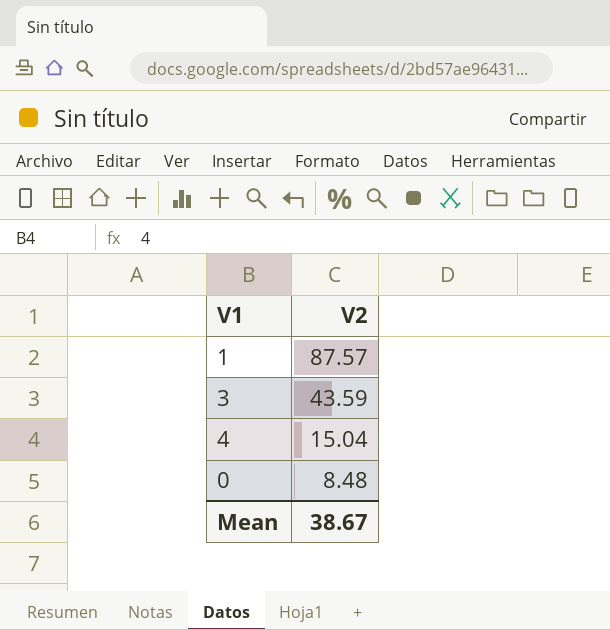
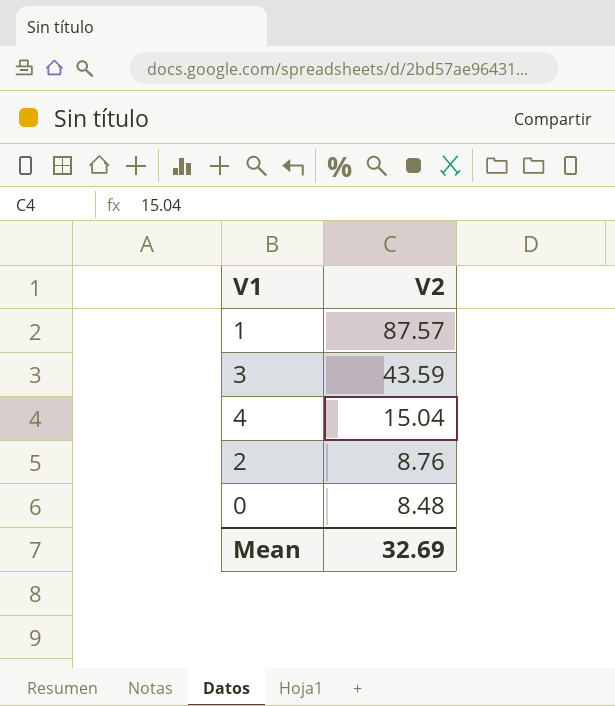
row 2: none -> 8.76
Mean | V2: 38.67 -> 32.69

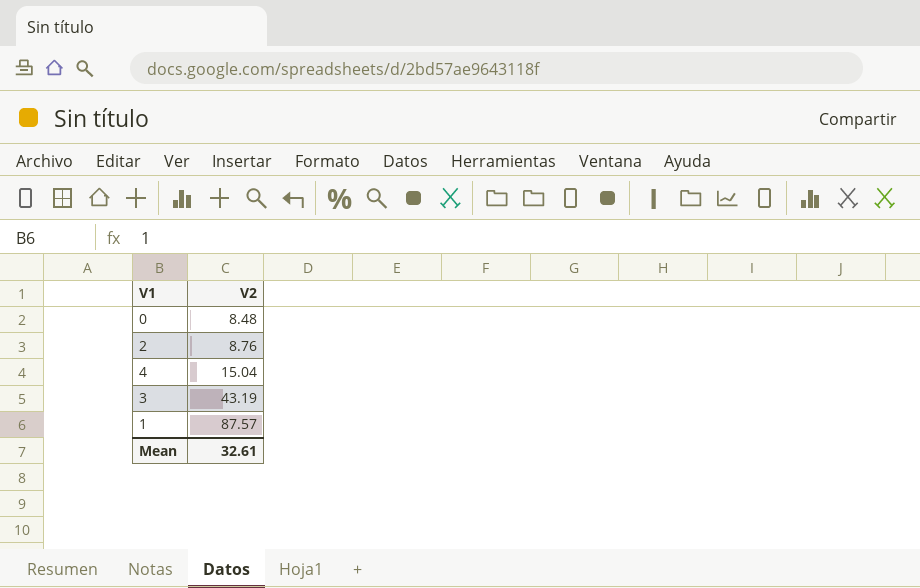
row order: V2 descending -> V2 ascending
3 | V2: 43.59 -> 43.19
Mean | V2: 32.69 -> 32.61

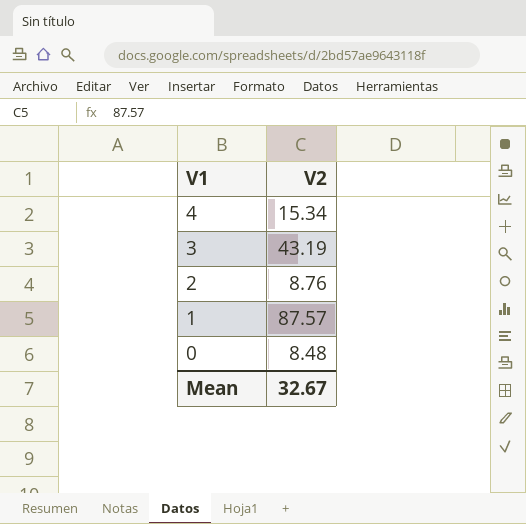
row order: V2 ascending -> V1 descending
4 | V2: 15.04 -> 15.34
Mean | V2: 32.61 -> 32.67

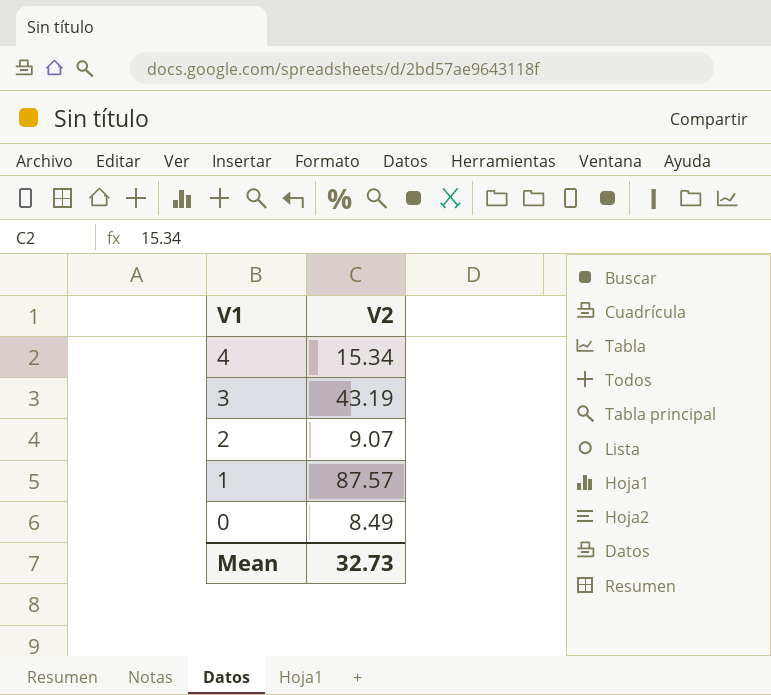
2 | V2: 8.76 -> 9.07
0 | V2: 8.48 -> 8.49
Mean | V2: 32.67 -> 32.73

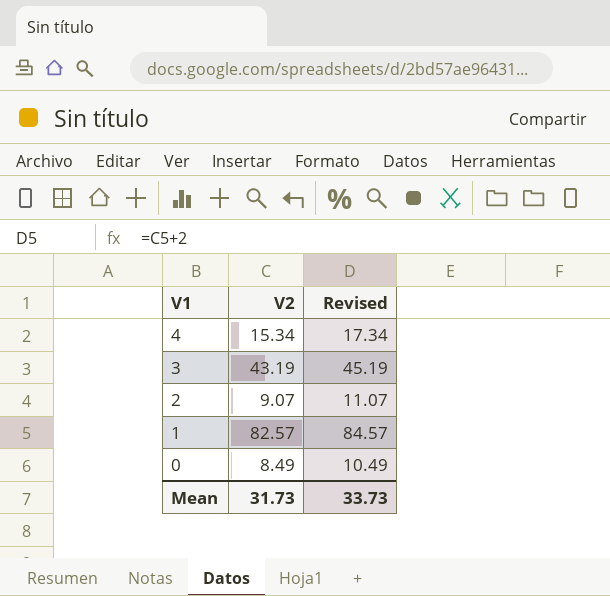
column Revised | formula: none -> [V2] + 2
1 | V2: 87.57 -> 82.57
Mean | V2: 32.73 -> 31.73

